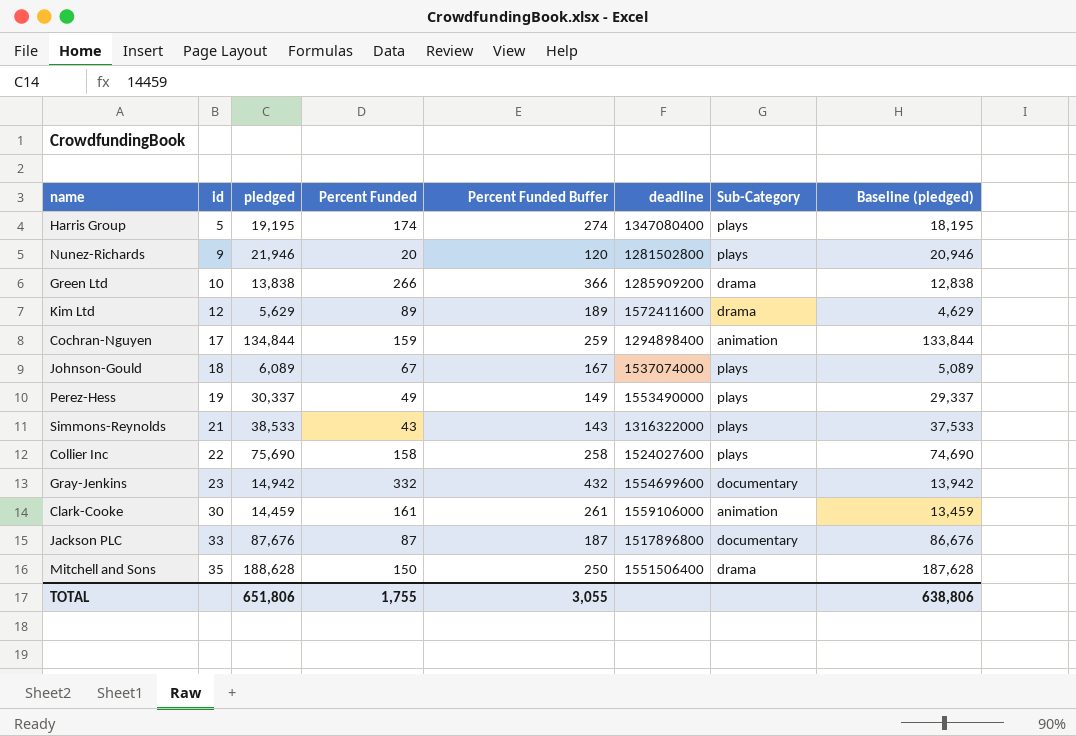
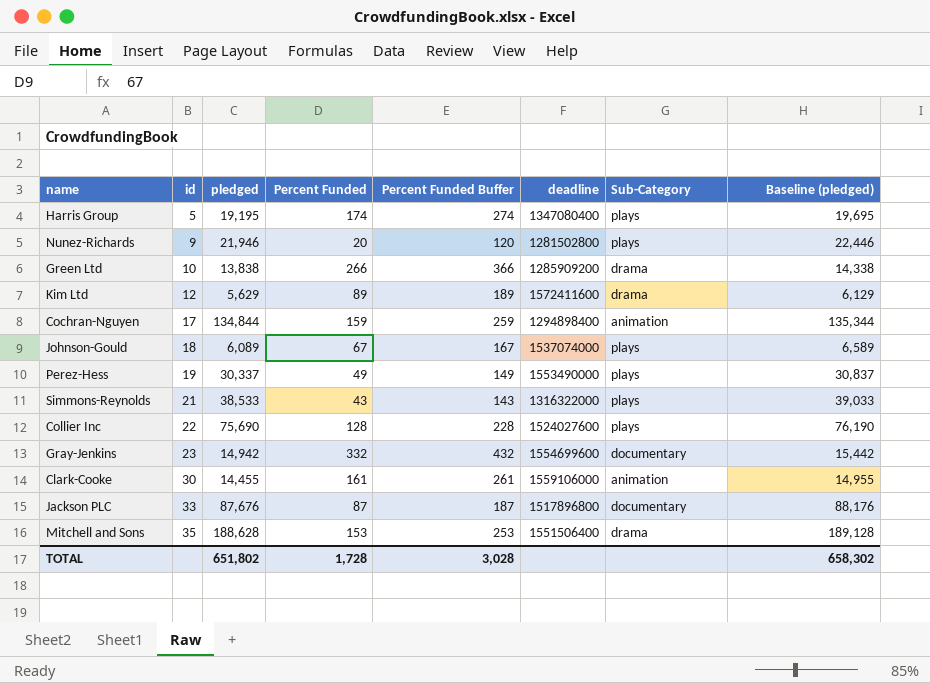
column Baseline (pledged) | formula: [pledged] - 1000 -> [pledged] + 500
Collier Inc | Percent Funded: 158 -> 128
Collier Inc | Percent Funded Buffer: 258 -> 228
Clark-Cooke | pledged: 14,459 -> 14,455
Mitchell and Sons | Percent Funded: 150 -> 153
Mitchell and Sons | Percent Funded Buffer: 250 -> 253
TOTAL | pledged: 651,806 -> 651,802
TOTAL | Percent Funded: 1,755 -> 1,728
TOTAL | Percent Funded Buffer: 3,055 -> 3,028
TOTAL | Baseline (pledged): 638,806 -> 658,302

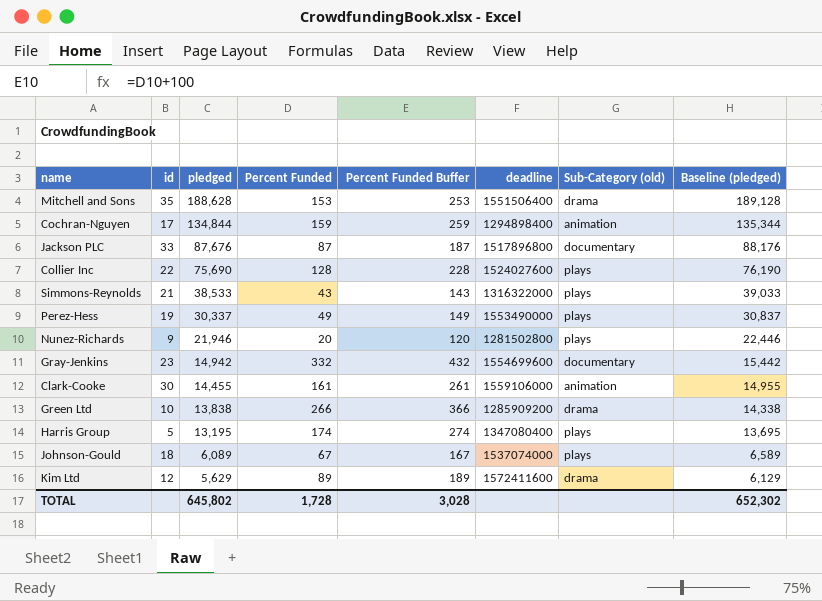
row order: id ascending -> pledged descending
column name: Sub-Category -> Sub-Category (old)
Harris Group | pledged: 19,195 -> 13,195
Harris Group | Baseline (pledged): 19,695 -> 13,695
TOTAL | pledged: 651,802 -> 645,802
TOTAL | Baseline (pledged): 658,302 -> 652,302

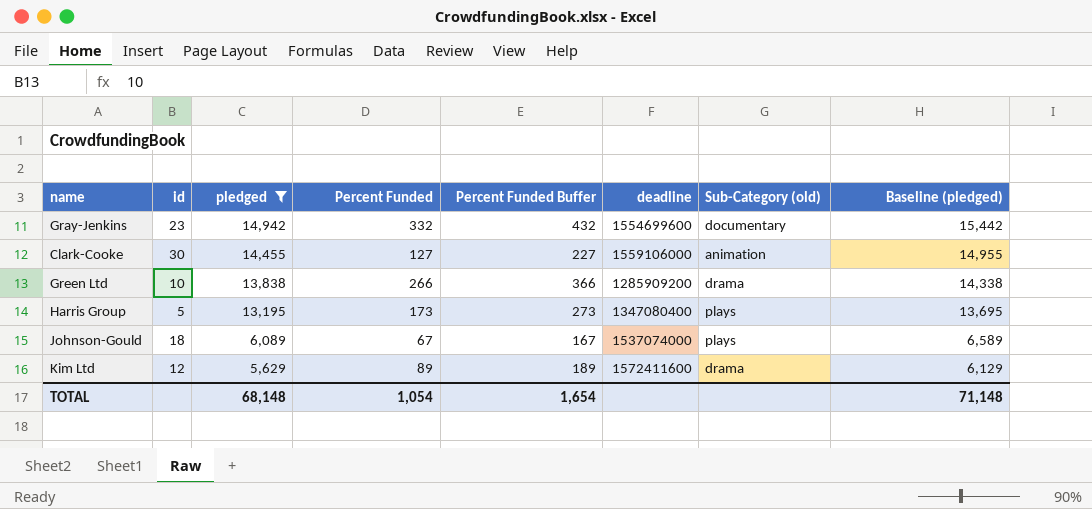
filter: none -> pledged <= 14,942
Clark-Cooke | Percent Funded: 161 -> 127
Clark-Cooke | Percent Funded Buffer: 261 -> 227
Harris Group | Percent Funded: 174 -> 173
Harris Group | Percent Funded Buffer: 274 -> 273
TOTAL | pledged: 645,802 -> 68,148
TOTAL | Percent Funded: 1,728 -> 1,054
TOTAL | Percent Funded Buffer: 3,028 -> 1,654
TOTAL | Baseline (pledged): 652,302 -> 71,148

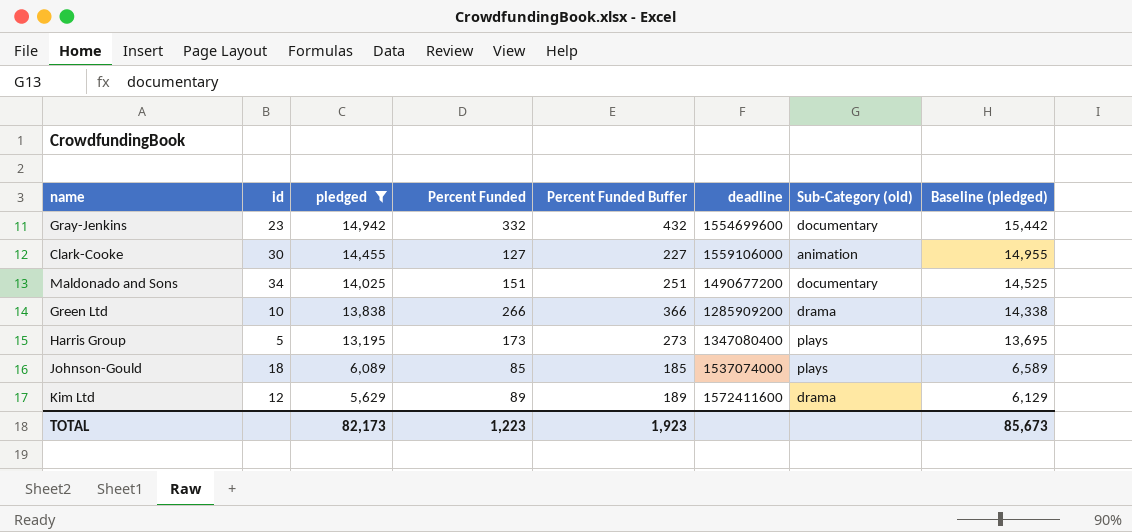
row Maldonado and Sons: none -> 34 | 14,025 | 151 | 251 | 1490677200 | documentary | 14,525
Johnson-Gould | Percent Funded: 67 -> 85
Johnson-Gould | Percent Funded Buffer: 167 -> 185
TOTAL | pledged: 68,148 -> 82,173
TOTAL | Percent Funded: 1,054 -> 1,223
TOTAL | Percent Funded Buffer: 1,654 -> 1,923
TOTAL | Baseline (pledged): 71,148 -> 85,673

